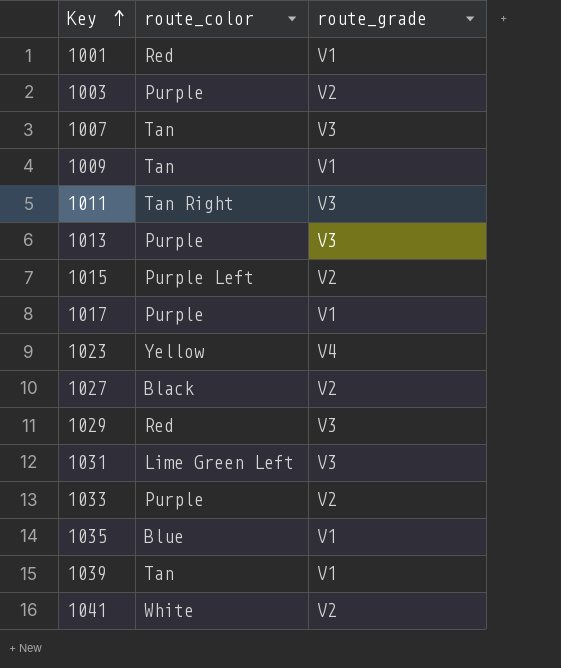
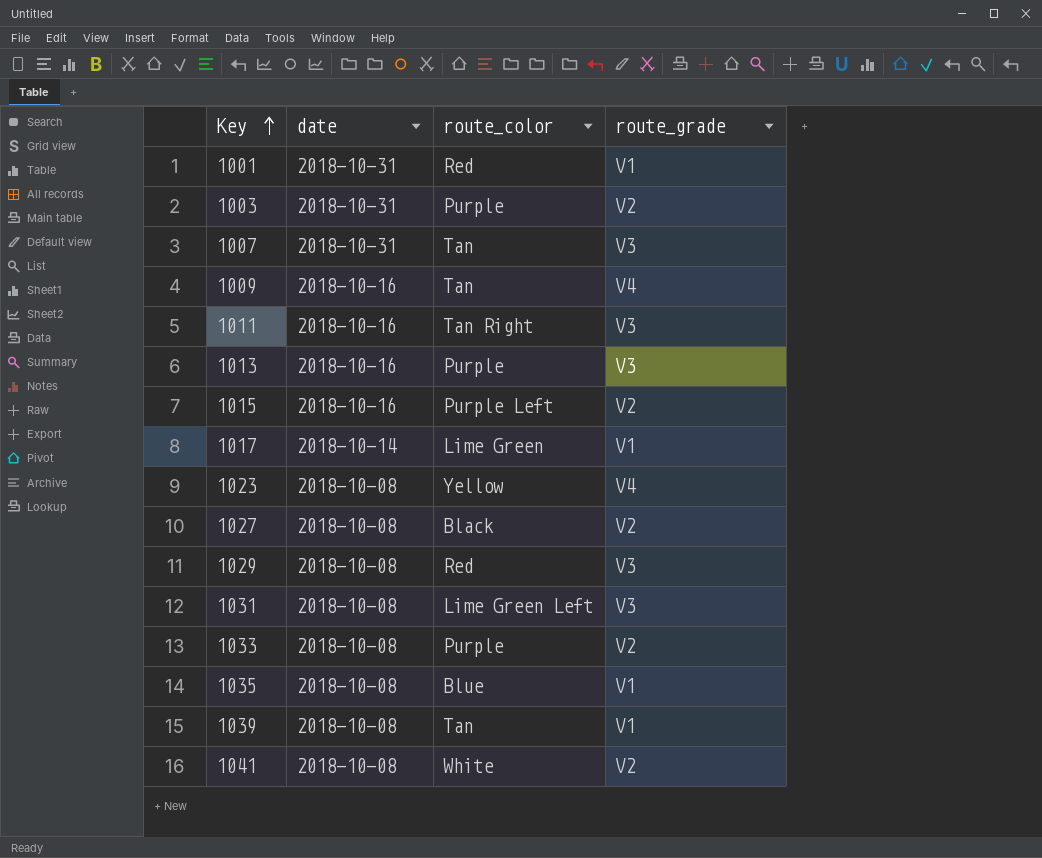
column date | position: none -> 2
1009 | route_grade: V1 -> V4
1017 | route_color: Purple -> Lime Green

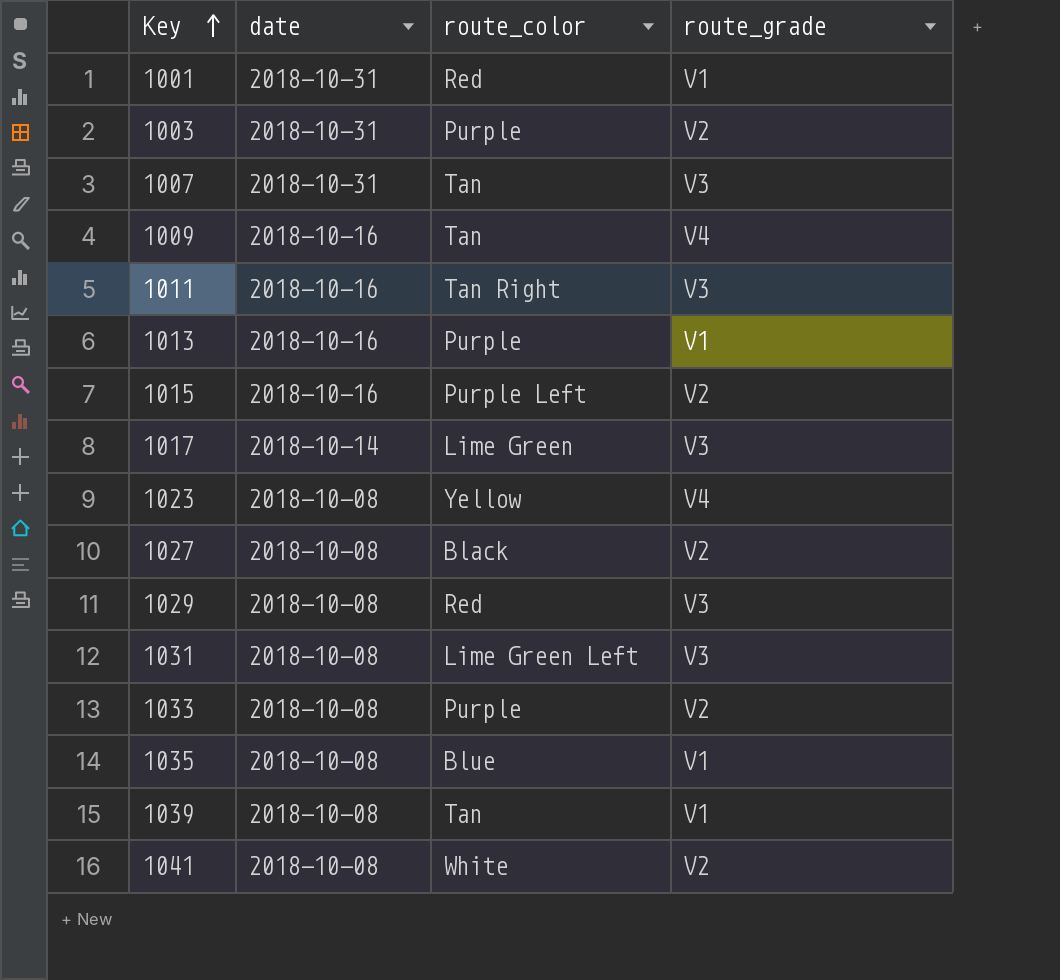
1013 | route_grade: V3 -> V1
1017 | route_grade: V1 -> V3

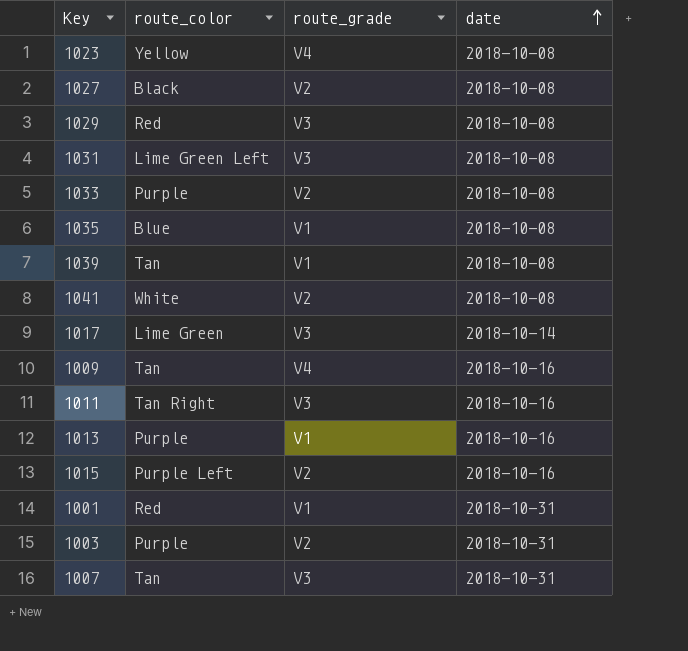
row order: Key ascending -> date ascending
column date | position: 2 -> 4

